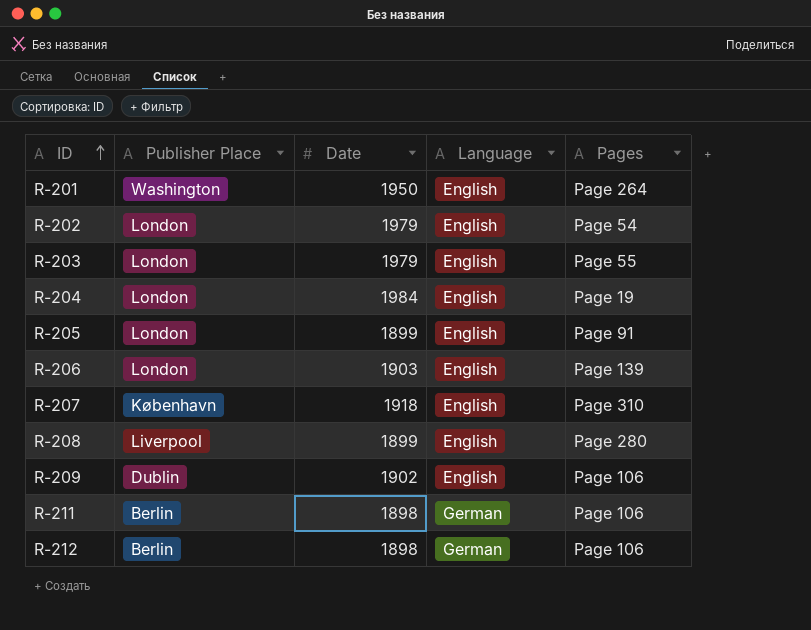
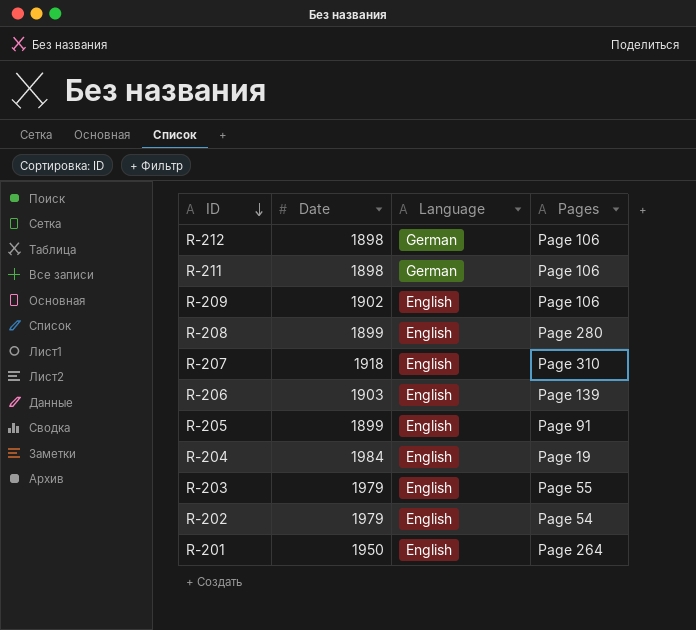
row order: ID ascending -> ID descending
column Publisher Place | position: 2 -> none

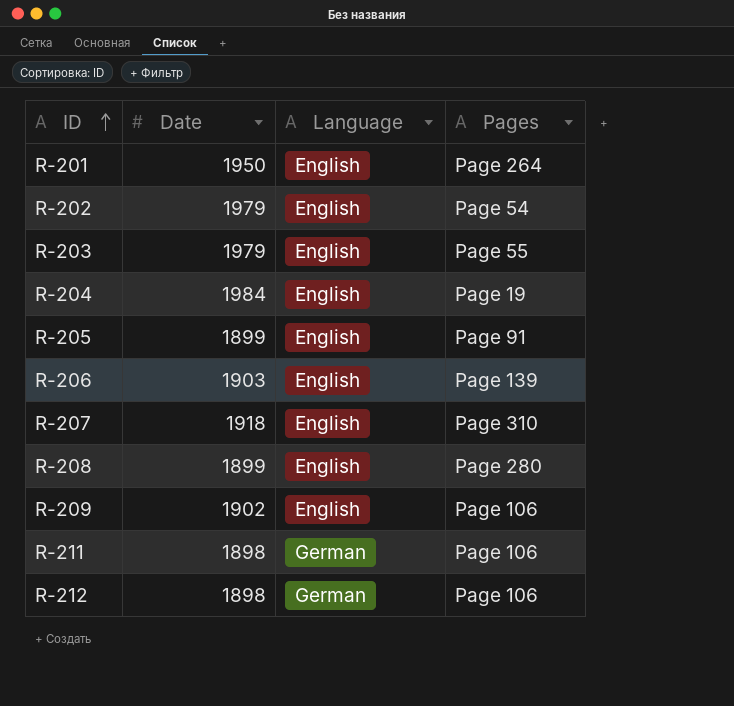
row order: ID descending -> ID ascending

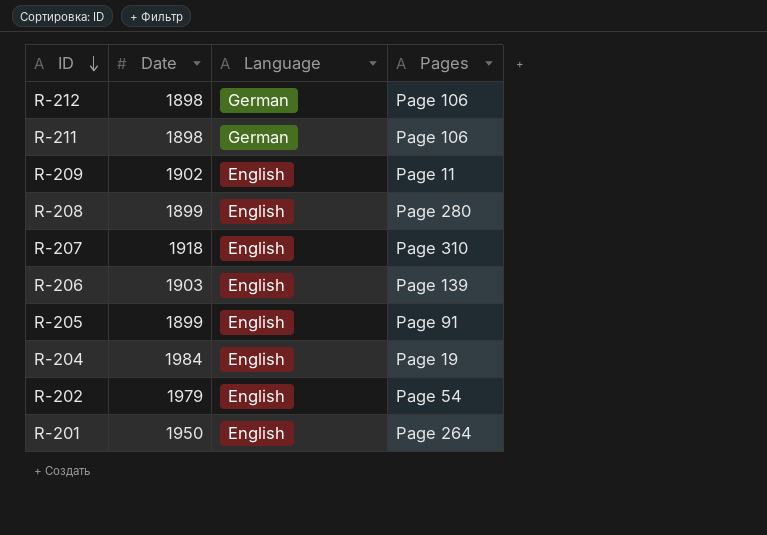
row order: ID ascending -> ID descending
row R-203: 1979 | English | Page 55 -> none
R-209 | Pages: Page 106 -> Page 11

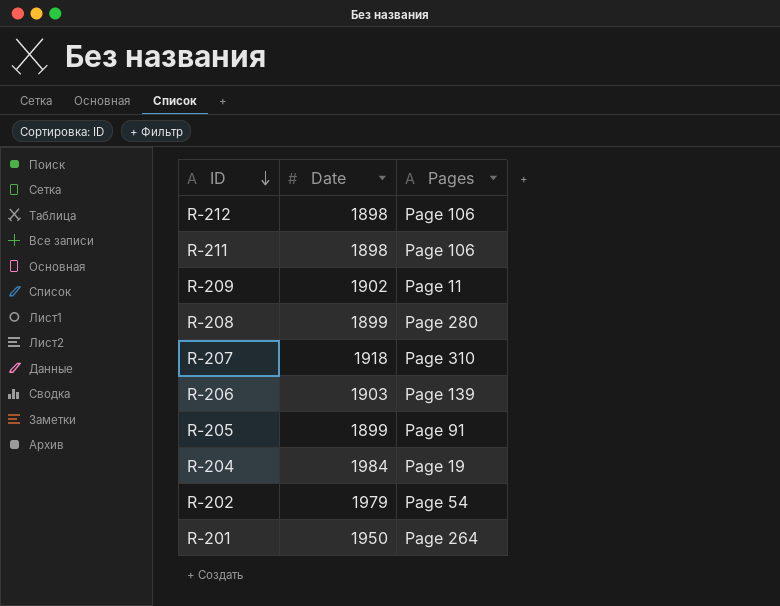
column Language | position: 3 -> none

